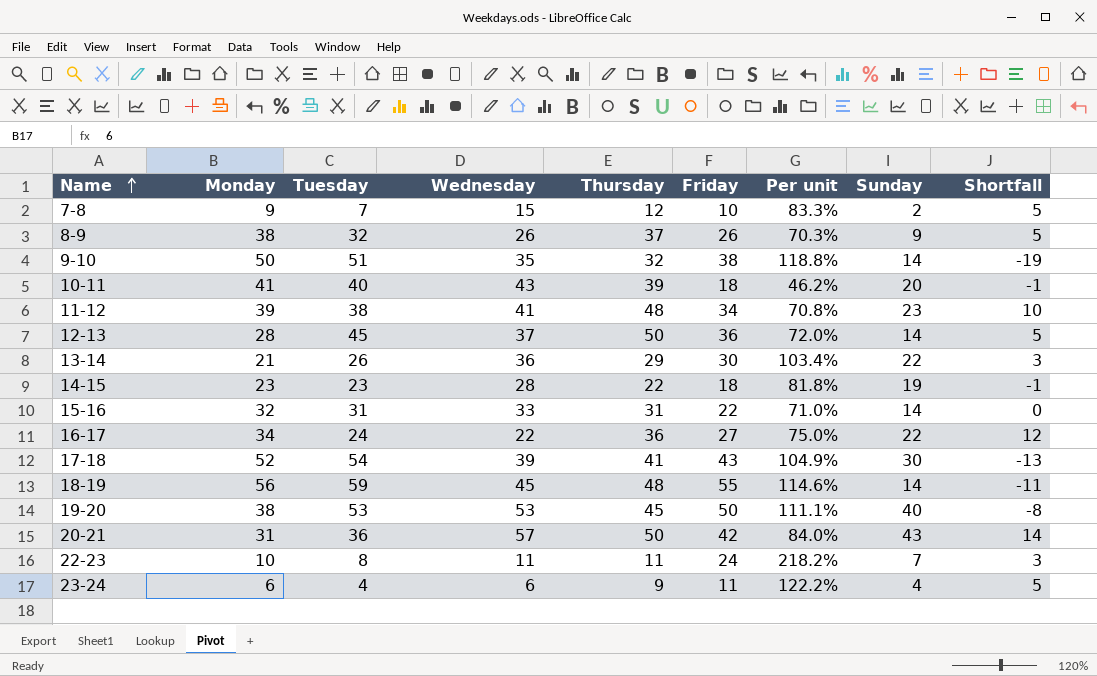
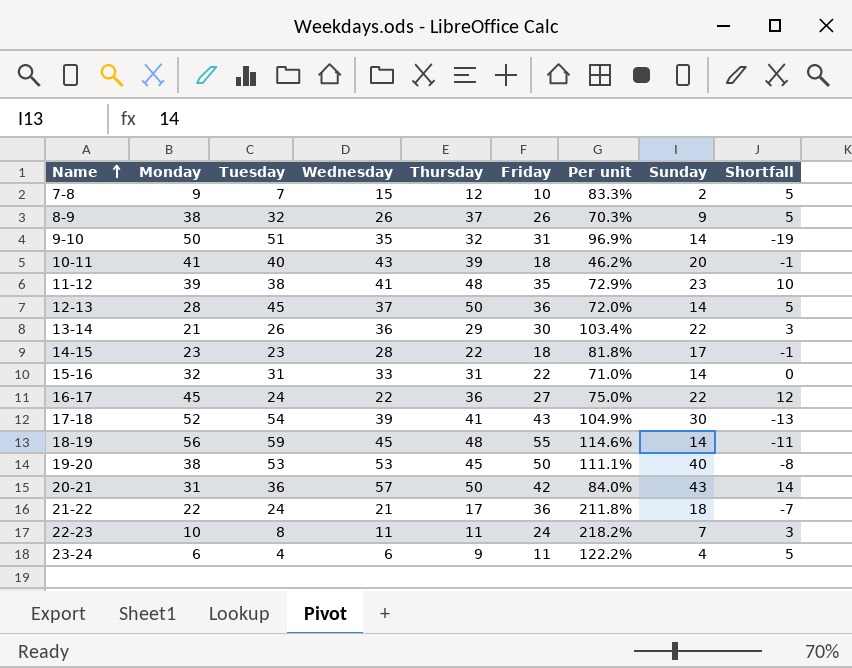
9-10 | Friday: 38 -> 31
9-10 | Per unit: 118.8% -> 96.9%
11-12 | Friday: 34 -> 35
11-12 | Per unit: 70.8% -> 72.9%
14-15 | Sunday: 19 -> 17
16-17 | Monday: 34 -> 45
row 21-22: none -> 22 | 24 | 21 | 17 | 36 | 211.8% | 18 | -7

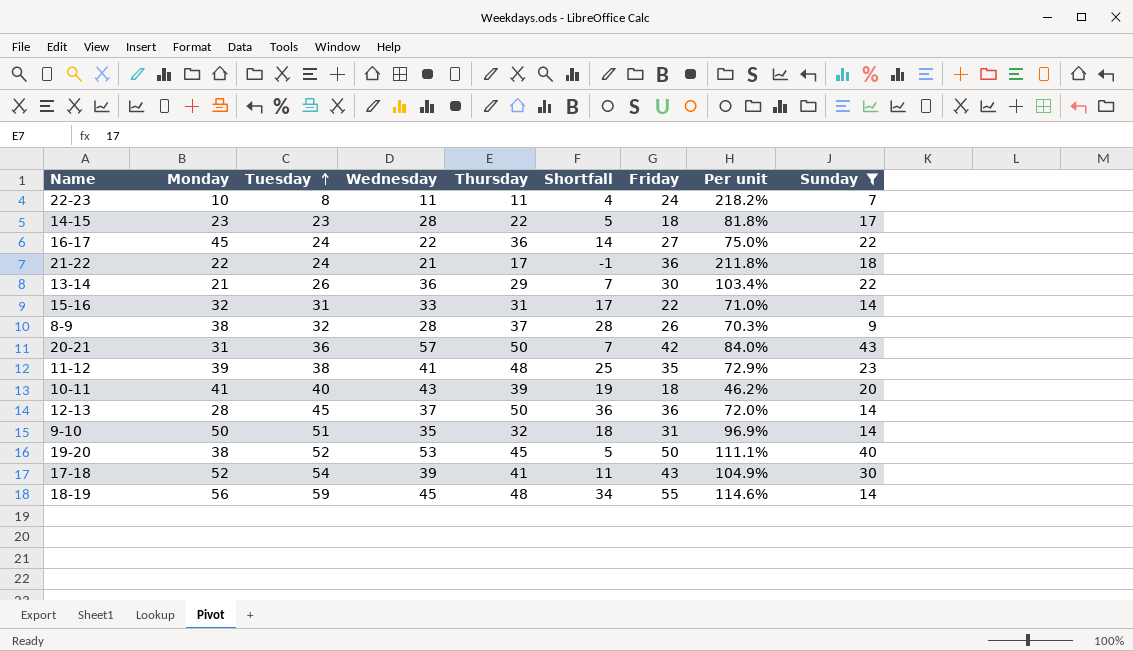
filter: none -> Sunday >= 7
row order: Name ascending -> Tuesday ascending
column Shortfall | formula: [Thursday] - [Tuesday] -> [Thursday] - [Sunday]
column Shortfall | position: 9 -> 6
8-9 | Wednesday: 26 -> 28
19-20 | Tuesday: 53 -> 52

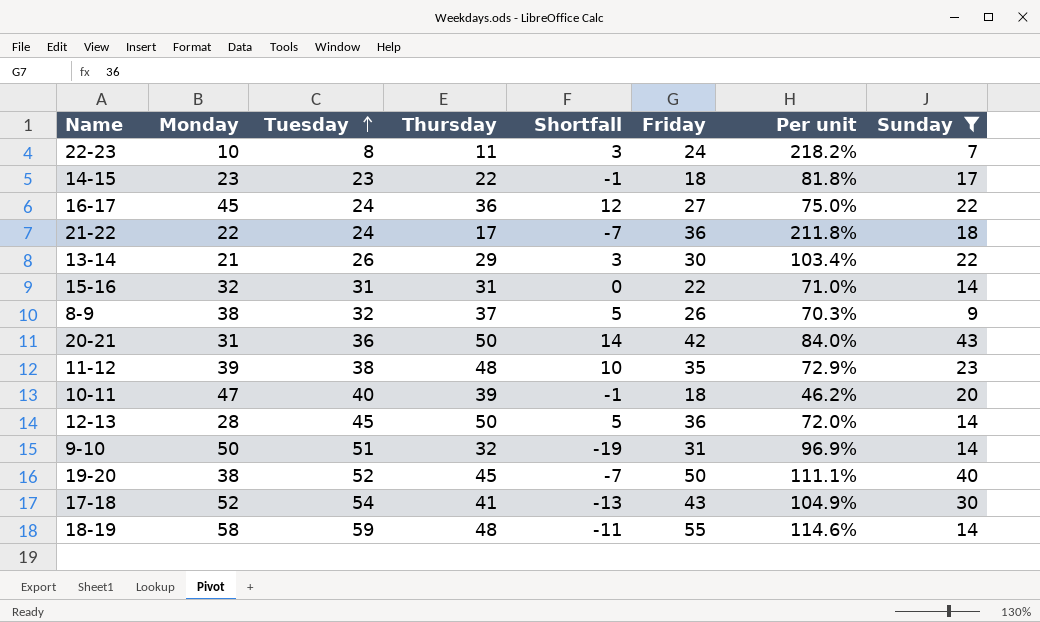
column Wednesday | position: 4 -> none
column Shortfall | formula: [Thursday] - [Sunday] -> [Thursday] - [Tuesday]
10-11 | Monday: 41 -> 47
18-19 | Monday: 56 -> 58

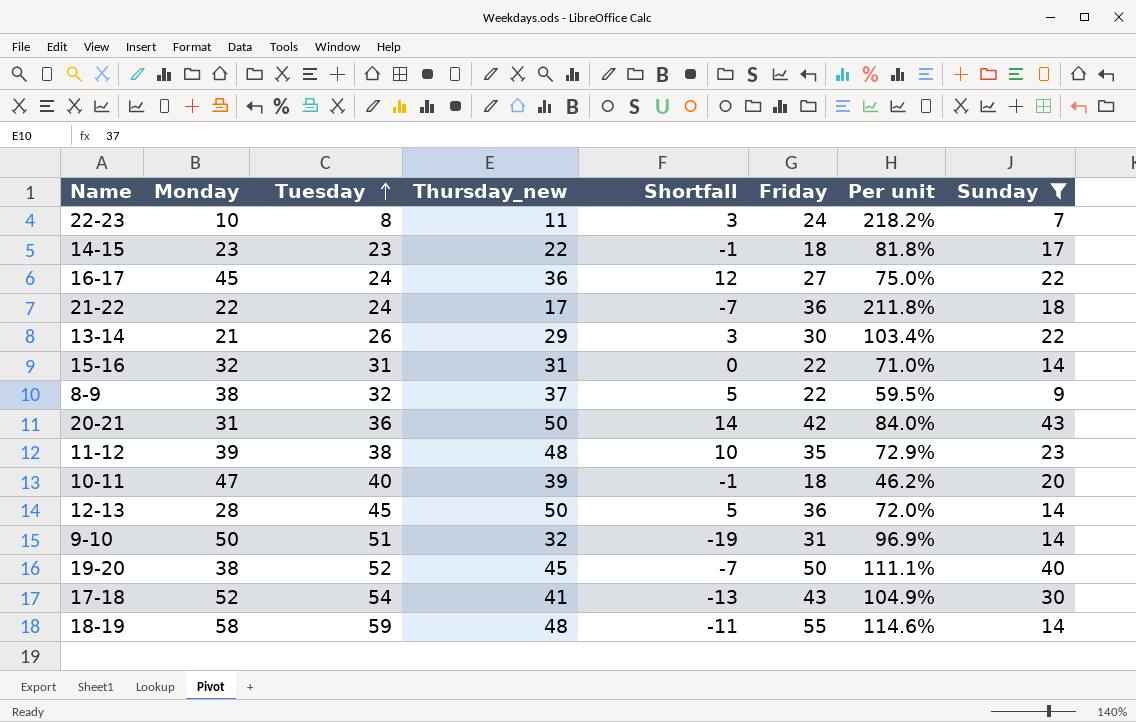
column name: Thursday -> Thursday_new
8-9 | Friday: 26 -> 22
8-9 | Per unit: 70.3% -> 59.5%

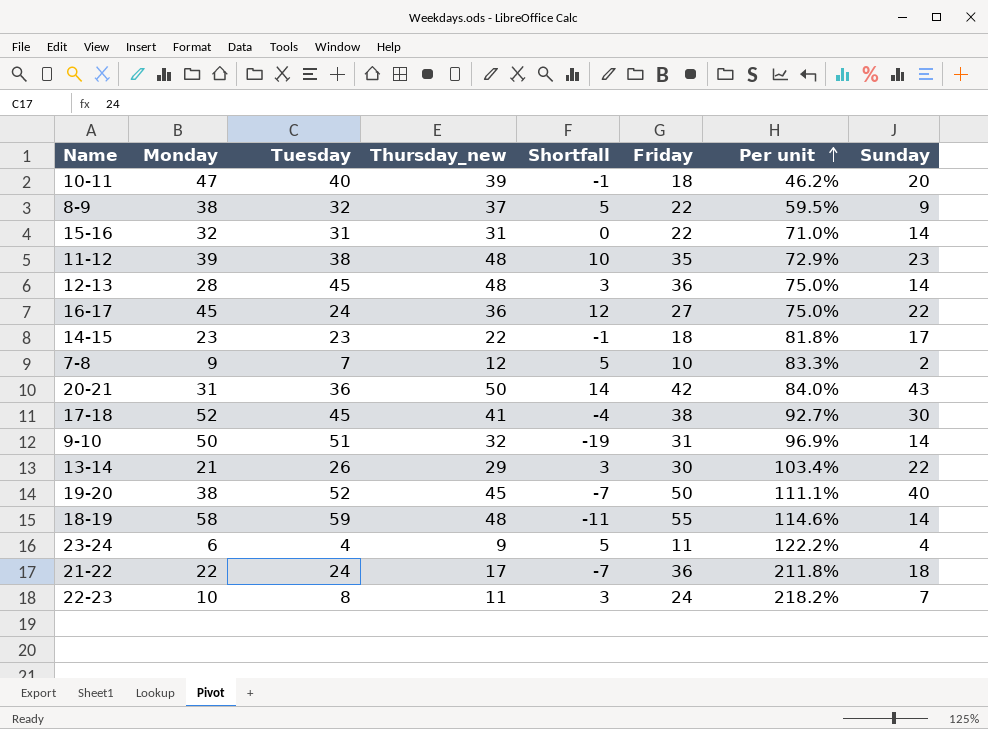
filter: Sunday >= 7 -> none
row order: Tuesday ascending -> Per unit ascending
12-13 | Thursday_new: 50 -> 48
12-13 | Shortfall: 5 -> 3
12-13 | Per unit: 72.0% -> 75.0%
17-18 | Tuesday: 54 -> 45
17-18 | Shortfall: -13 -> -4
17-18 | Friday: 43 -> 38
17-18 | Per unit: 104.9% -> 92.7%

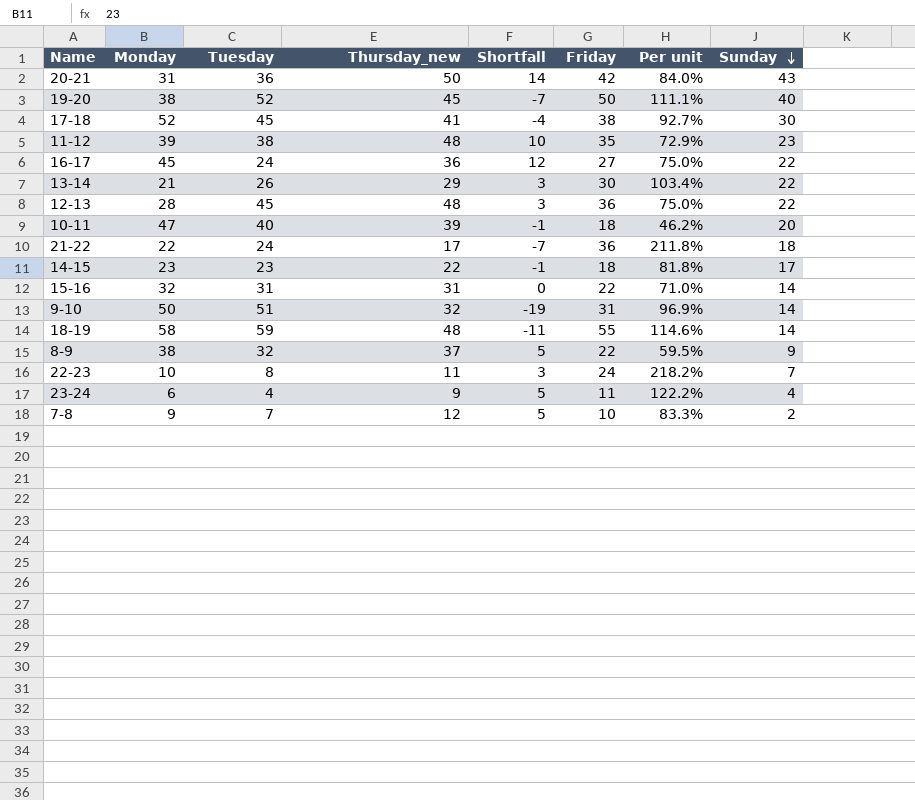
row order: Per unit ascending -> Sunday descending
12-13 | Sunday: 14 -> 22

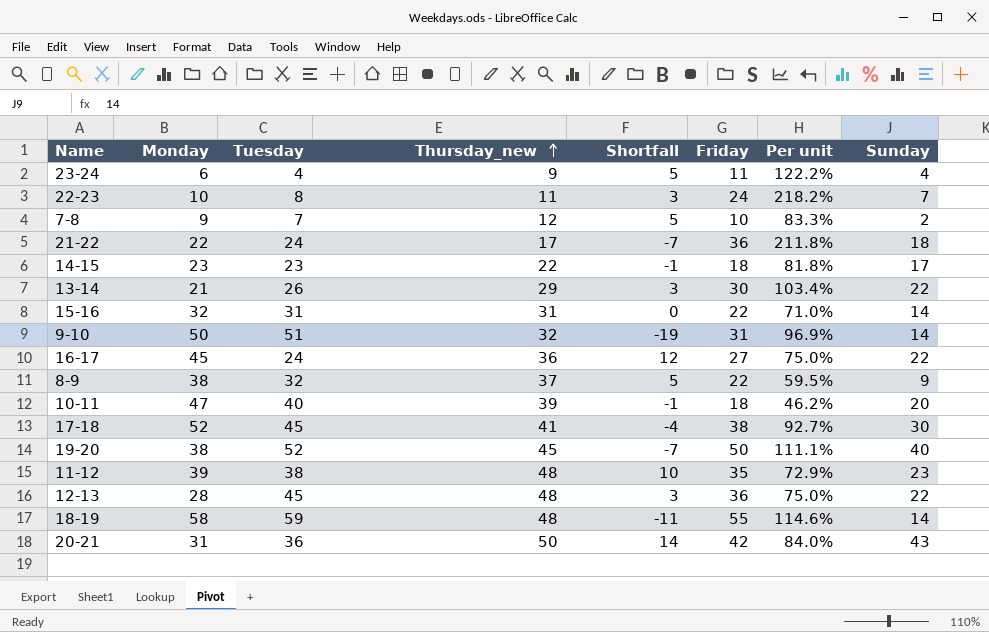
row order: Sunday descending -> Thursday_new ascending

